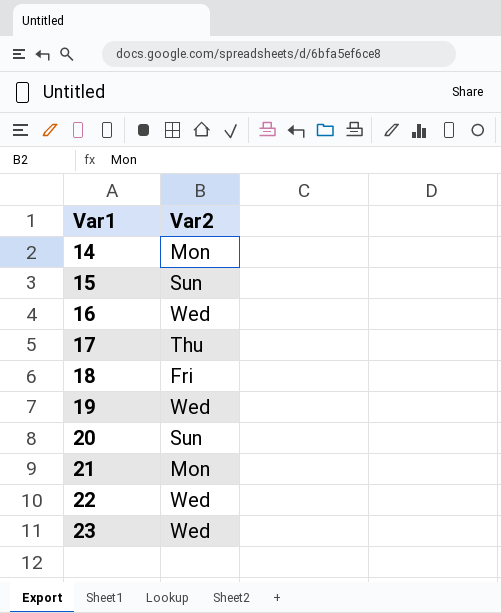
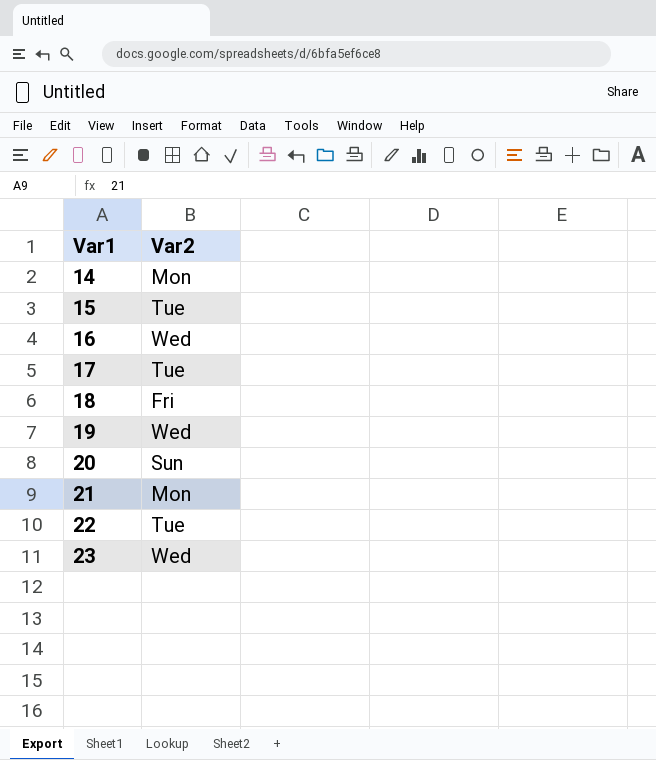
15 | Var2: Sun -> Tue
17 | Var2: Thu -> Tue
22 | Var2: Wed -> Tue

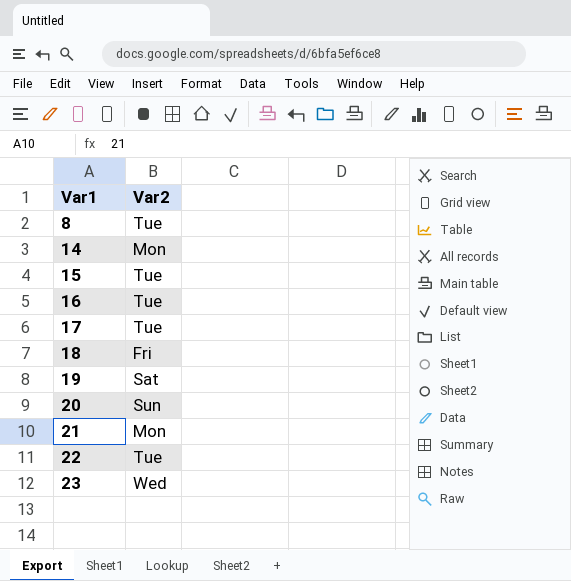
row 8: none -> Tue
16 | Var2: Wed -> Tue
19 | Var2: Wed -> Sat

